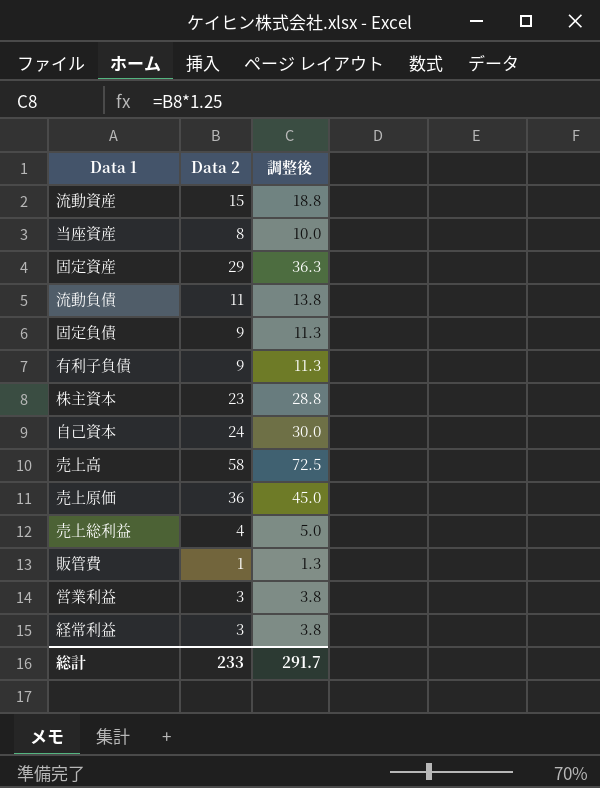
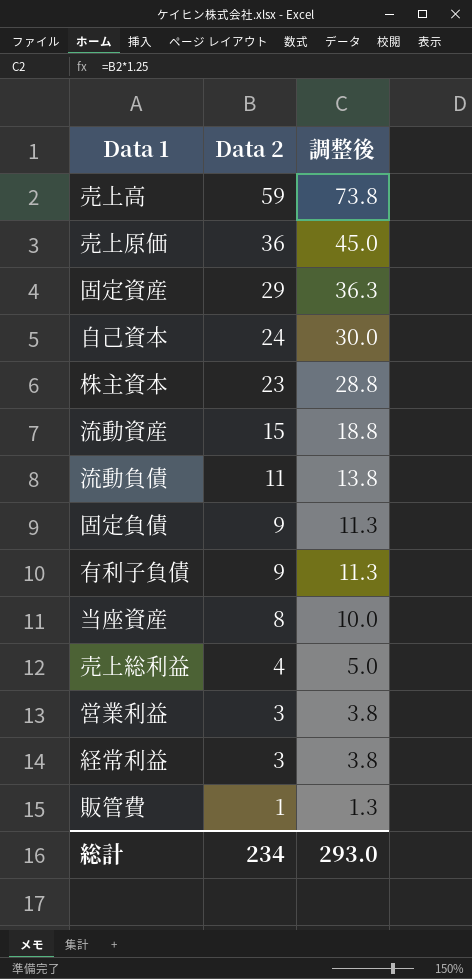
row order: none -> Data 2 descending
売上高 | Data 2: 58 -> 59
売上高 | 調整後: 72.5 -> 73.8
総計 | Data 2: 233 -> 234
総計 | 調整後: 291.7 -> 293.0

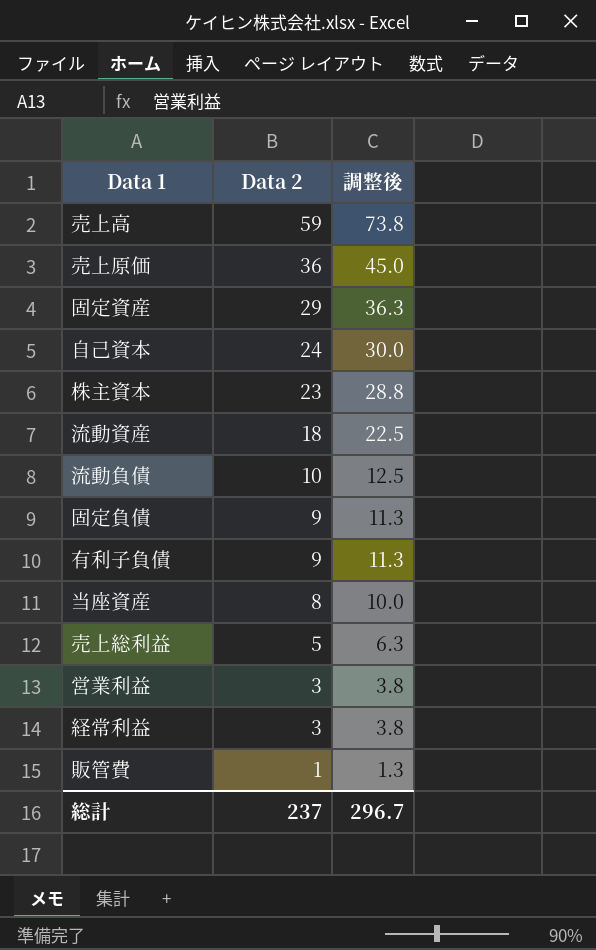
流動資産 | Data 2: 15 -> 18
流動資産 | 調整後: 18.8 -> 22.5
流動負債 | Data 2: 11 -> 10
流動負債 | 調整後: 13.8 -> 12.5
売上総利益 | Data 2: 4 -> 5
売上総利益 | 調整後: 5.0 -> 6.3
総計 | Data 2: 234 -> 237
総計 | 調整後: 293.0 -> 296.7

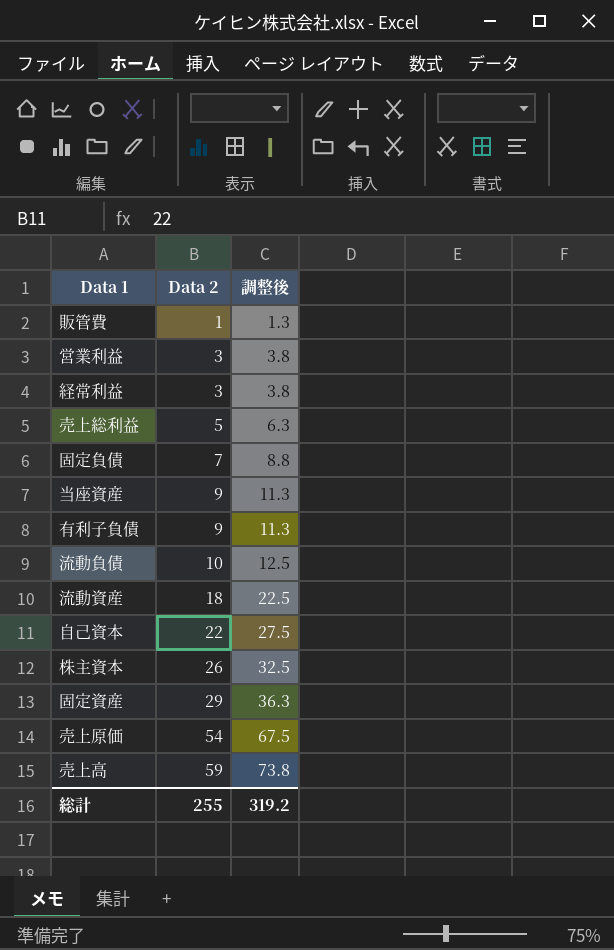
row order: Data 2 descending -> Data 2 ascending
固定負債 | Data 2: 9 -> 7
固定負債 | 調整後: 11.3 -> 8.8
当座資産 | Data 2: 8 -> 9
当座資産 | 調整後: 10.0 -> 11.3
自己資本 | Data 2: 24 -> 22
自己資本 | 調整後: 30.0 -> 27.5
株主資本 | Data 2: 23 -> 26
株主資本 | 調整後: 28.8 -> 32.5
売上原価 | Data 2: 36 -> 54
売上原価 | 調整後: 45.0 -> 67.5
総計 | Data 2: 237 -> 255
総計 | 調整後: 296.7 -> 319.2

